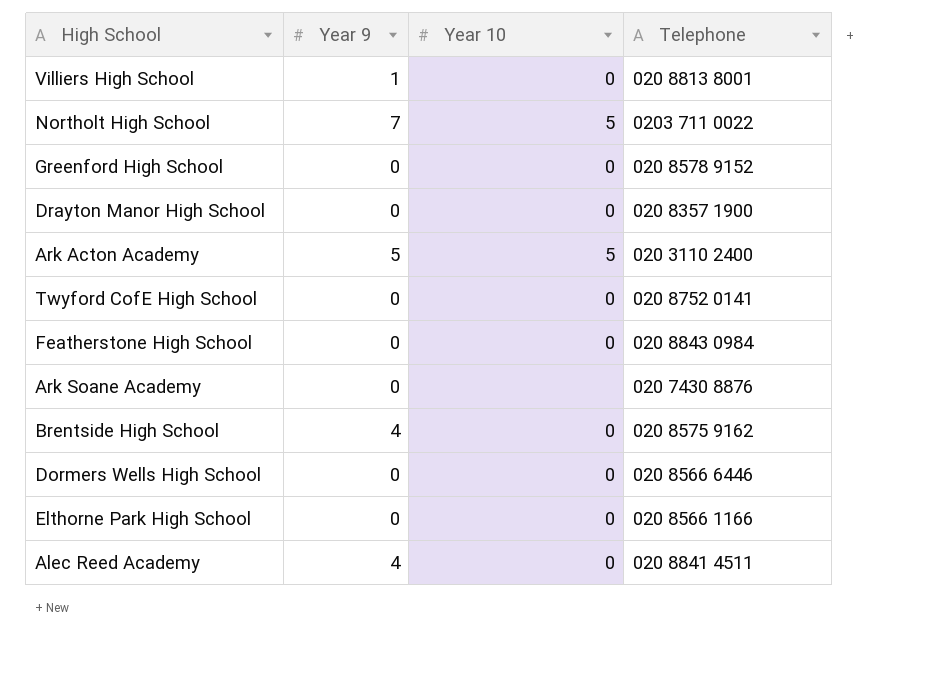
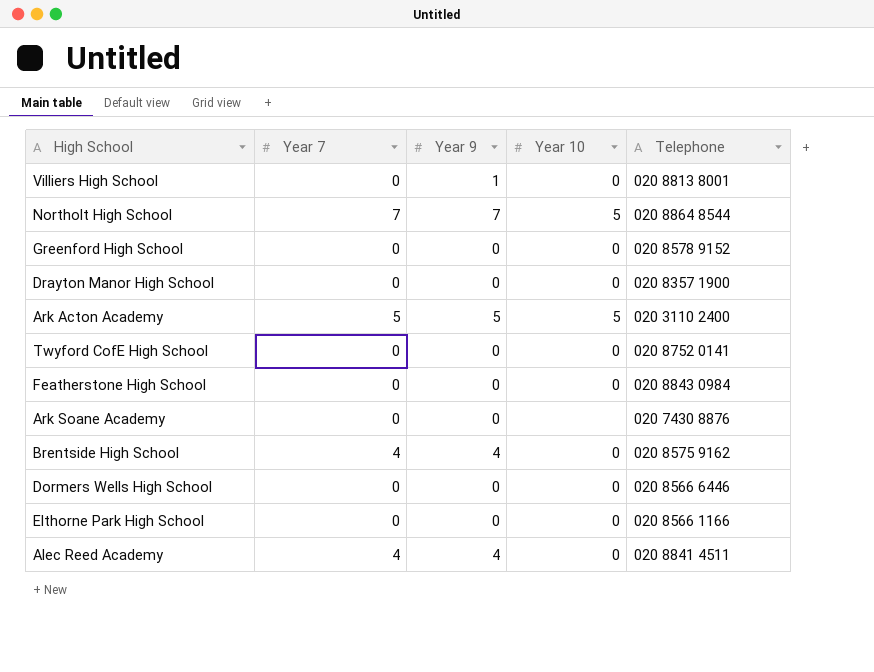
column Year 7 | position: none -> 2
Northolt High School | Telephone: 0203 711 0022 -> 020 8864 8544

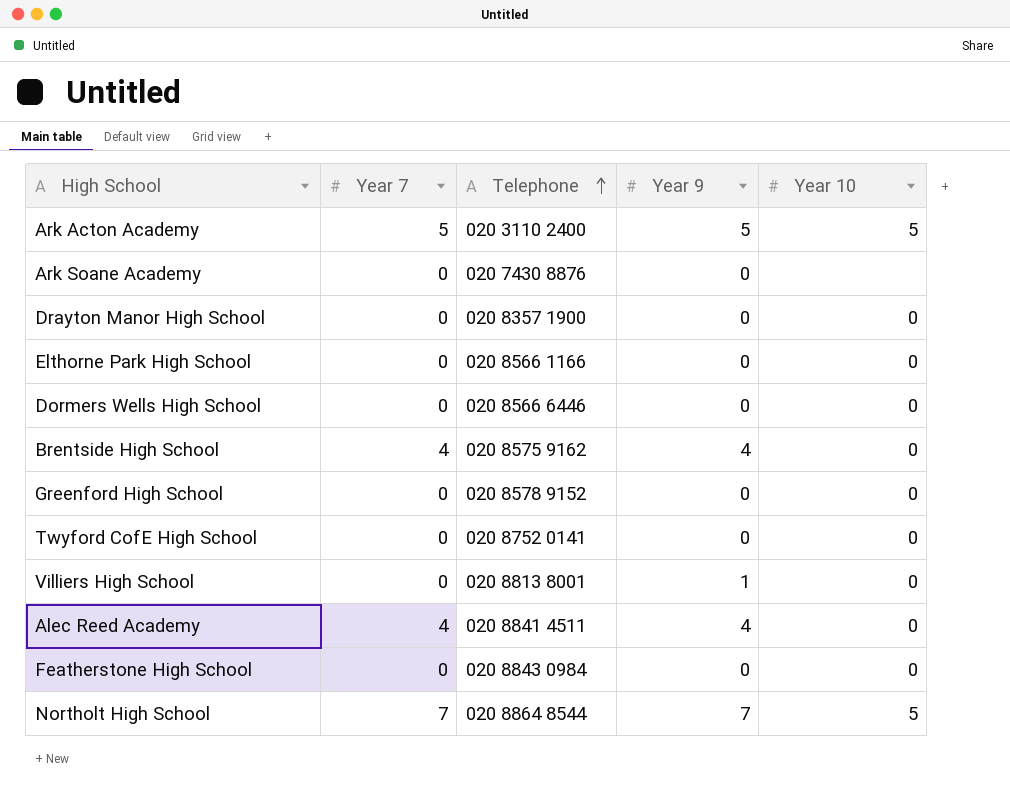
row order: none -> Telephone ascending
column Telephone | position: 5 -> 3

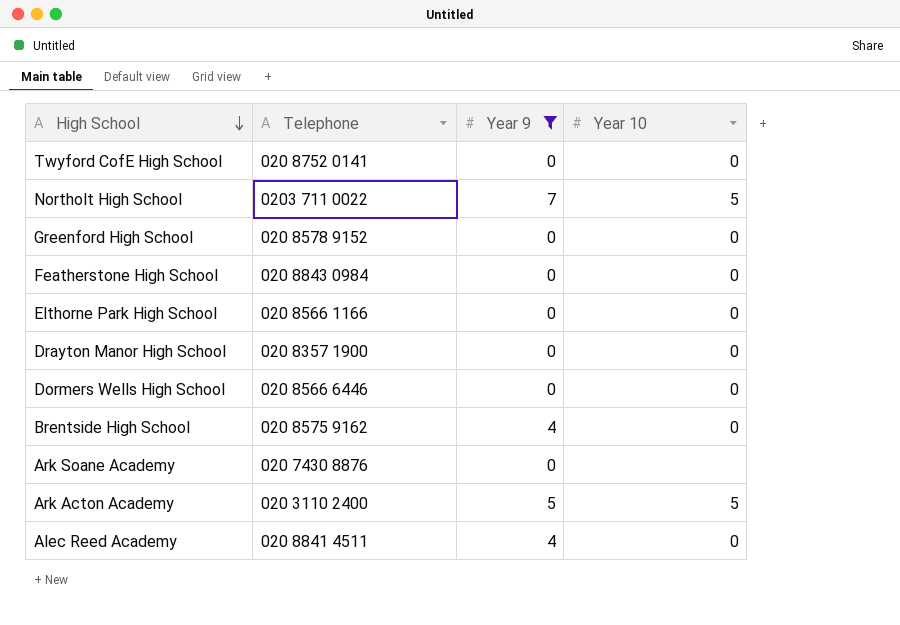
filter: none -> Year 9 != 1
row order: Telephone ascending -> High School descending
column Year 7 | position: 2 -> none
Northolt High School | Telephone: 020 8864 8544 -> 0203 711 0022

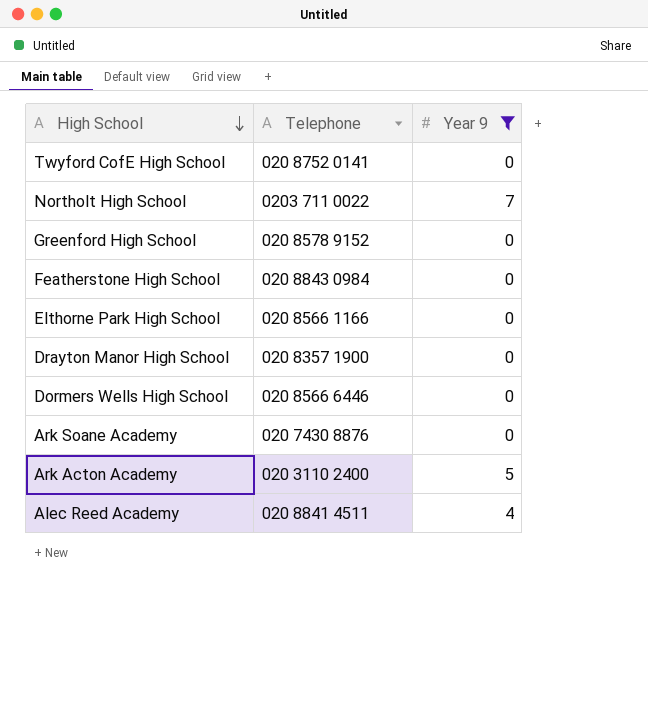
column Year 10 | position: 4 -> none
row Brentside High School: 020 8575 9162 | 4 | 0 -> none

